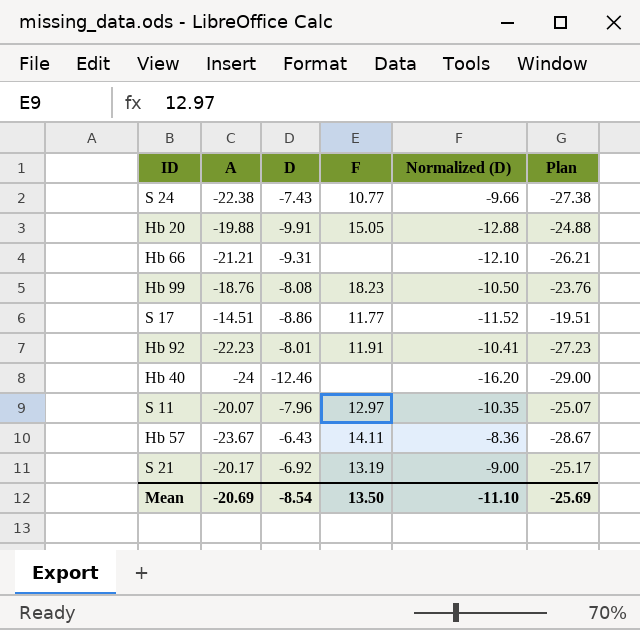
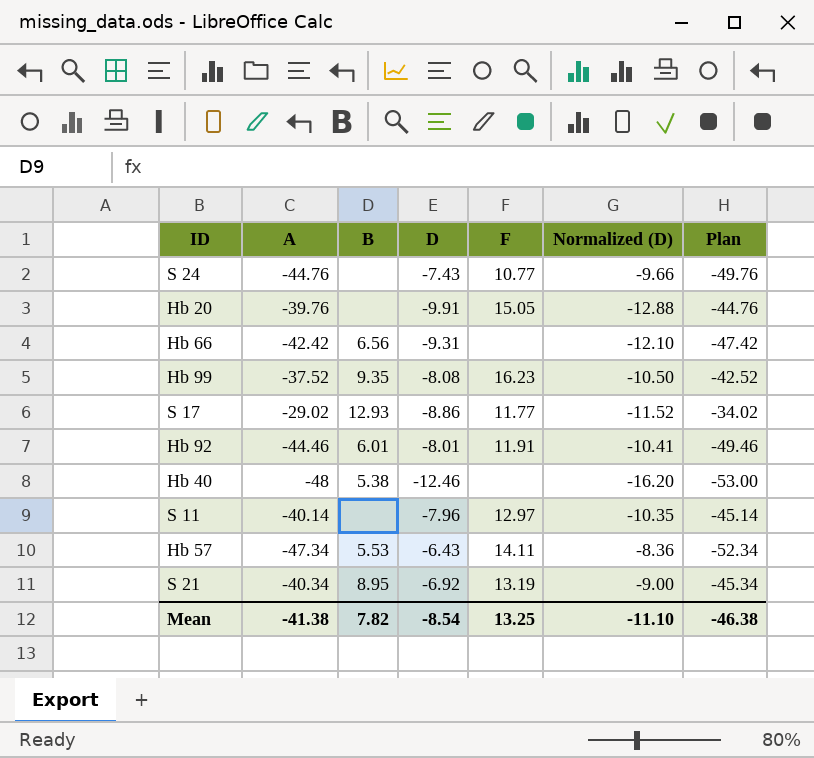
column B | position: none -> 3
S 24 | A: -22.38 -> -44.76
S 24 | Plan: -27.38 -> -49.76
Hb 20 | A: -19.88 -> -39.76
Hb 20 | Plan: -24.88 -> -44.76
Hb 66 | A: -21.21 -> -42.42
Hb 66 | Plan: -26.21 -> -47.42
Hb 99 | A: -18.76 -> -37.52
Hb 99 | F: 18.23 -> 16.23
Hb 99 | Plan: -23.76 -> -42.52
S 17 | A: -14.51 -> -29.02
S 17 | Plan: -19.51 -> -34.02
Hb 92 | A: -22.23 -> -44.46
Hb 92 | Plan: -27.23 -> -49.46
Hb 40 | A: -24 -> -48
Hb 40 | Plan: -29.00 -> -53.00
S 11 | A: -20.07 -> -40.14
S 11 | Plan: -25.07 -> -45.14
Hb 57 | A: -23.67 -> -47.34
Hb 57 | Plan: -28.67 -> -52.34
S 21 | A: -20.17 -> -40.34
S 21 | Plan: -25.17 -> -45.34
Mean | A: -20.69 -> -41.38
Mean | F: 13.50 -> 13.25
Mean | Plan: -25.69 -> -46.38

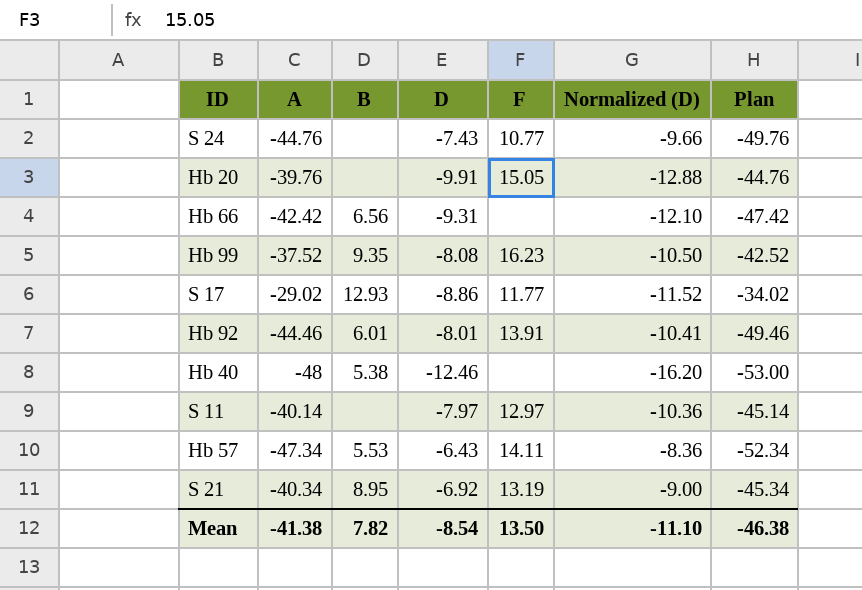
Hb 92 | F: 11.91 -> 13.91
S 11 | D: -7.96 -> -7.97
S 11 | Normalized (D): -10.35 -> -10.36
Mean | F: 13.25 -> 13.50

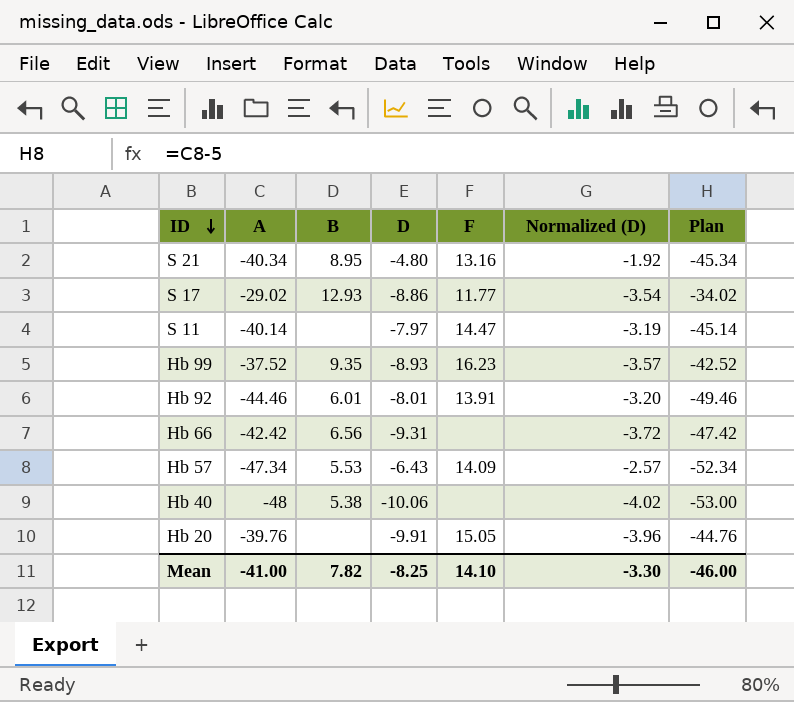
row order: none -> ID descending
column Normalized (D) | formula: [D] * 1.3 -> [D] * 0.4
row S 24: -44.76 | none | -7.43 | 10.77 | -9.66 | -49.76 -> none
S 21 | D: -6.92 -> -4.80
S 21 | F: 13.19 -> 13.16
S 11 | F: 12.97 -> 14.47
Hb 99 | D: -8.08 -> -8.93
Hb 57 | F: 14.11 -> 14.09
Hb 40 | D: -12.46 -> -10.06
Mean | A: -41.38 -> -41.00
Mean | D: -8.54 -> -8.25
Mean | F: 13.50 -> 14.10
Mean | Normalized (D): -11.10 -> -3.30
Mean | Plan: -46.38 -> -46.00

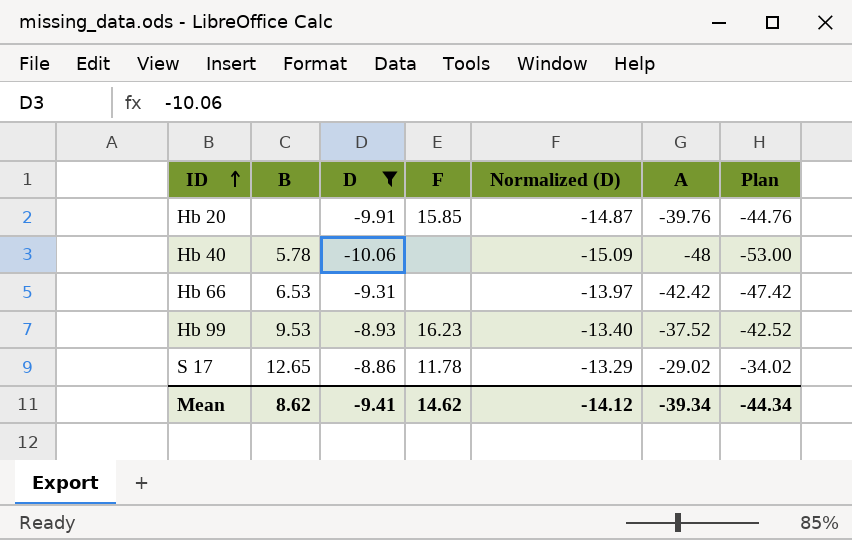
filter: none -> D <= -8.86
row order: ID descending -> ID ascending
column Normalized (D) | formula: [D] * 0.4 -> [D] * 1.5
column A | position: 2 -> 6
Hb 20 | F: 15.05 -> 15.85
Hb 40 | B: 5.38 -> 5.78
Hb 66 | B: 6.56 -> 6.53
Hb 99 | B: 9.35 -> 9.53
S 17 | B: 12.93 -> 12.65
S 17 | F: 11.77 -> 11.78
Mean | B: 7.82 -> 8.62
Mean | D: -8.25 -> -9.41
Mean | F: 14.10 -> 14.62
Mean | Normalized (D): -3.30 -> -14.12
Mean | A: -41.00 -> -39.34
Mean | Plan: -46.00 -> -44.34

